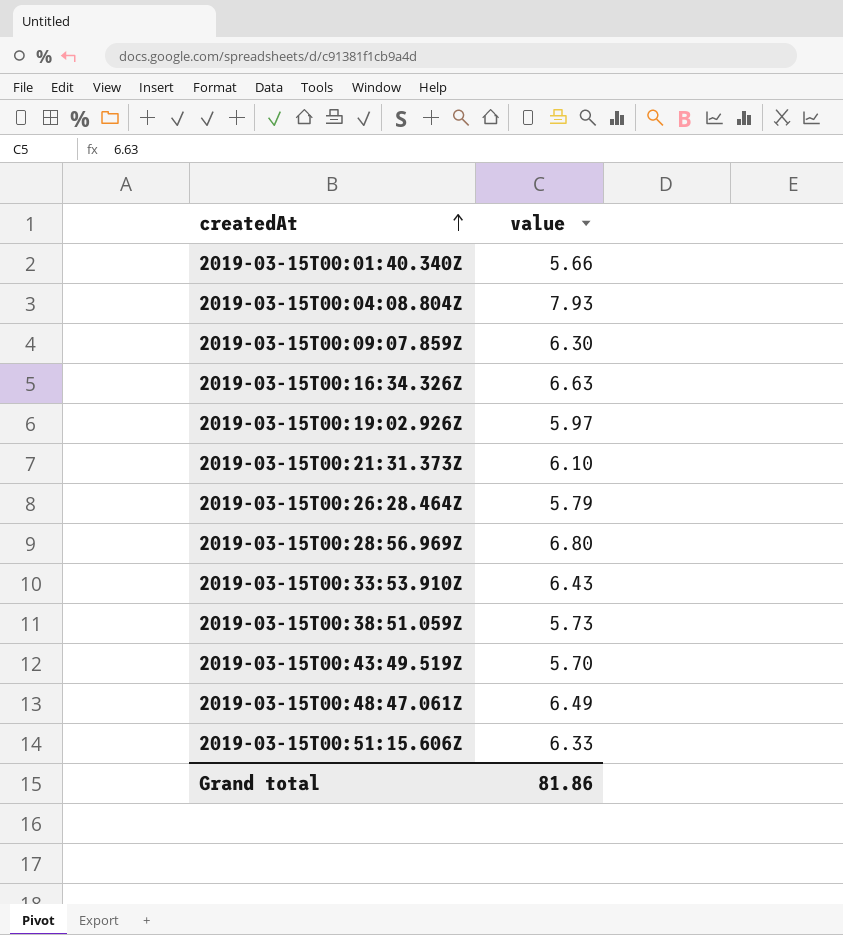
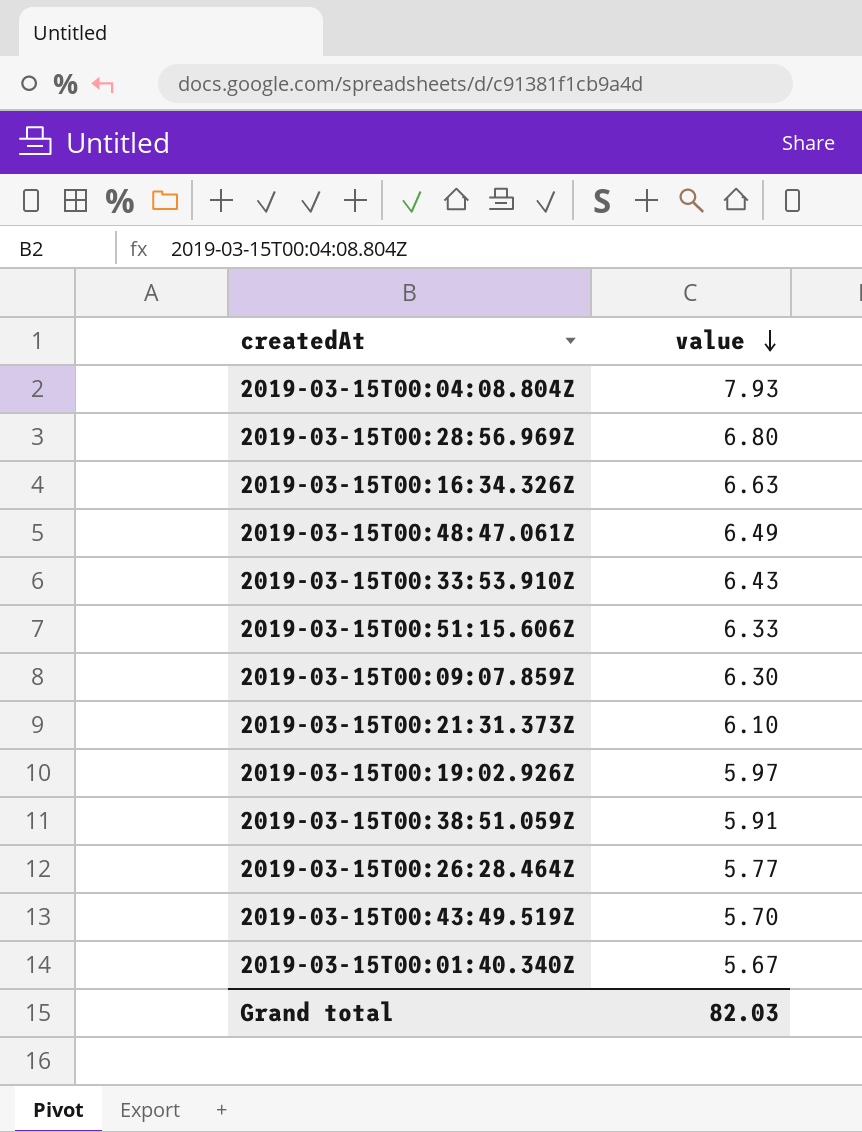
row order: createdAt ascending -> value descending
2019-03-15T00:38:51.059Z | value: 5.73 -> 5.91
2019-03-15T00:26:28.464Z | value: 5.79 -> 5.77
2019-03-15T00:01:40.340Z | value: 5.66 -> 5.67
Grand total | value: 81.86 -> 82.03

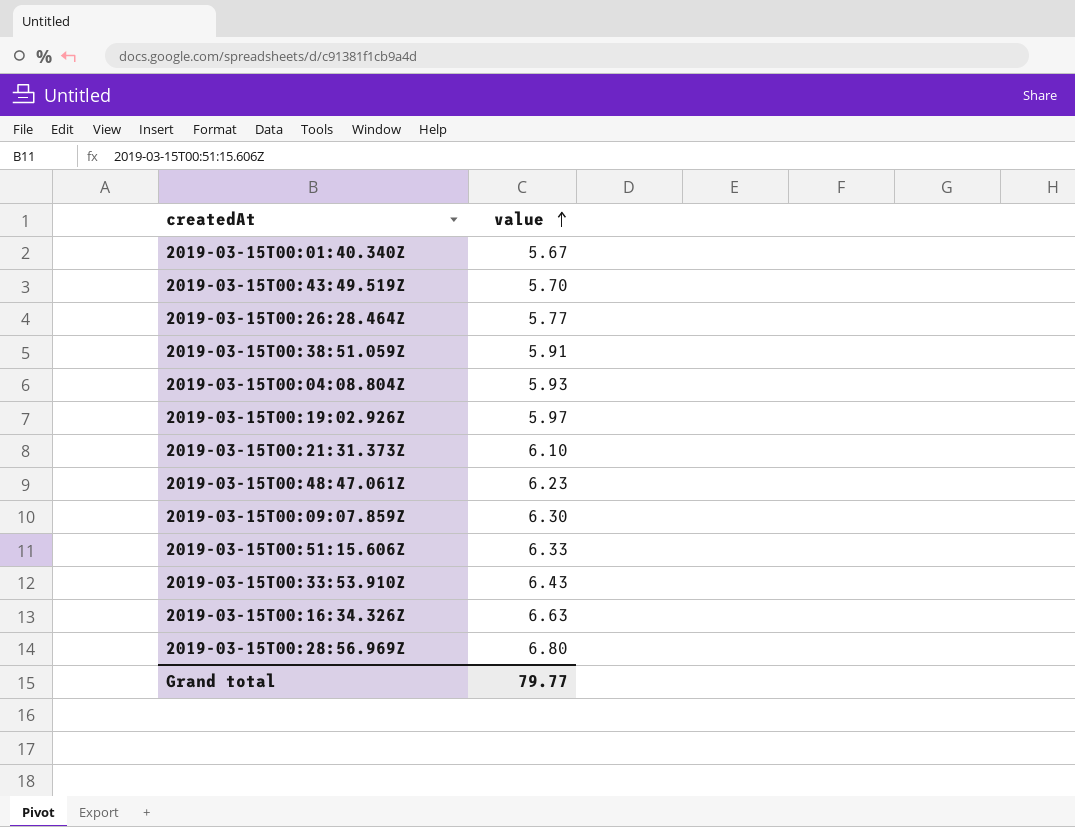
row order: value descending -> value ascending
2019-03-15T00:04:08.804Z | value: 7.93 -> 5.93
2019-03-15T00:48:47.061Z | value: 6.49 -> 6.23
Grand total | value: 82.03 -> 79.77

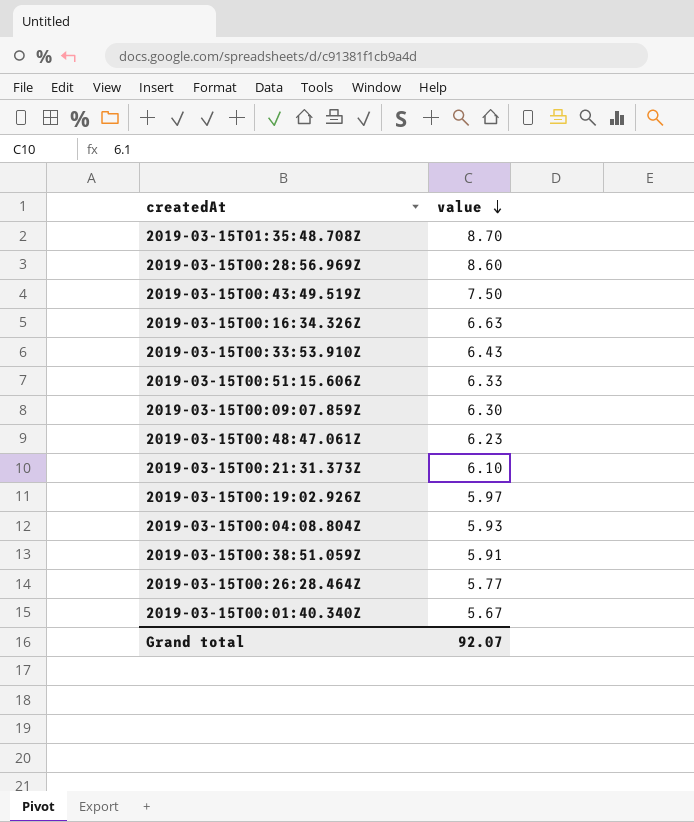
row order: value ascending -> value descending
row 2019-03-15T01:35:48.708Z: none -> 8.70
2019-03-15T00:28:56.969Z | value: 6.80 -> 8.60
2019-03-15T00:43:49.519Z | value: 5.70 -> 7.50
Grand total | value: 79.77 -> 92.07

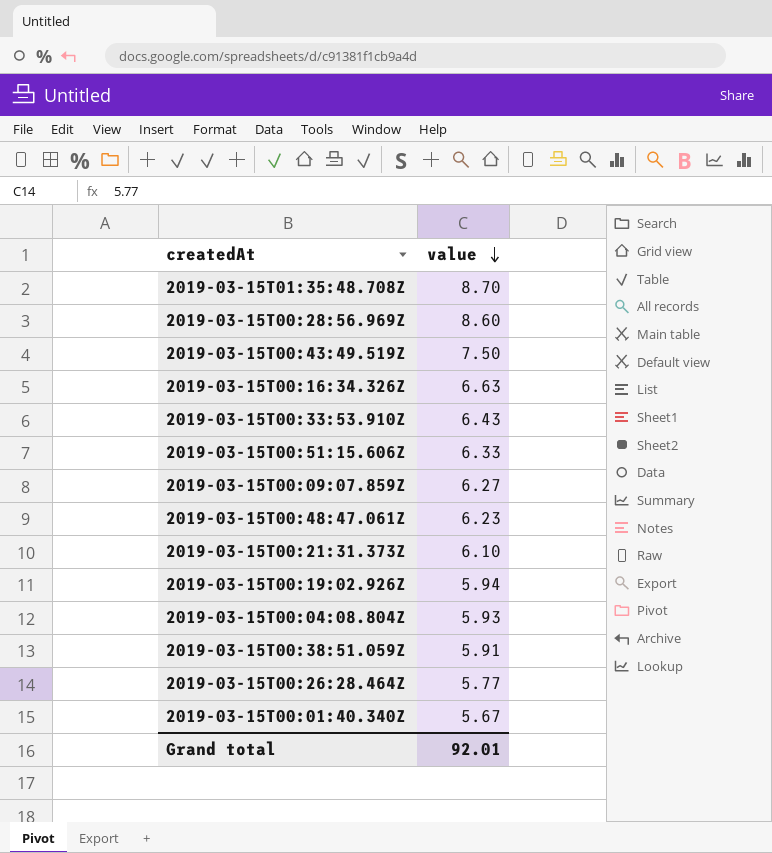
2019-03-15T00:09:07.859Z | value: 6.30 -> 6.27
2019-03-15T00:19:02.926Z | value: 5.97 -> 5.94
Grand total | value: 92.07 -> 92.01

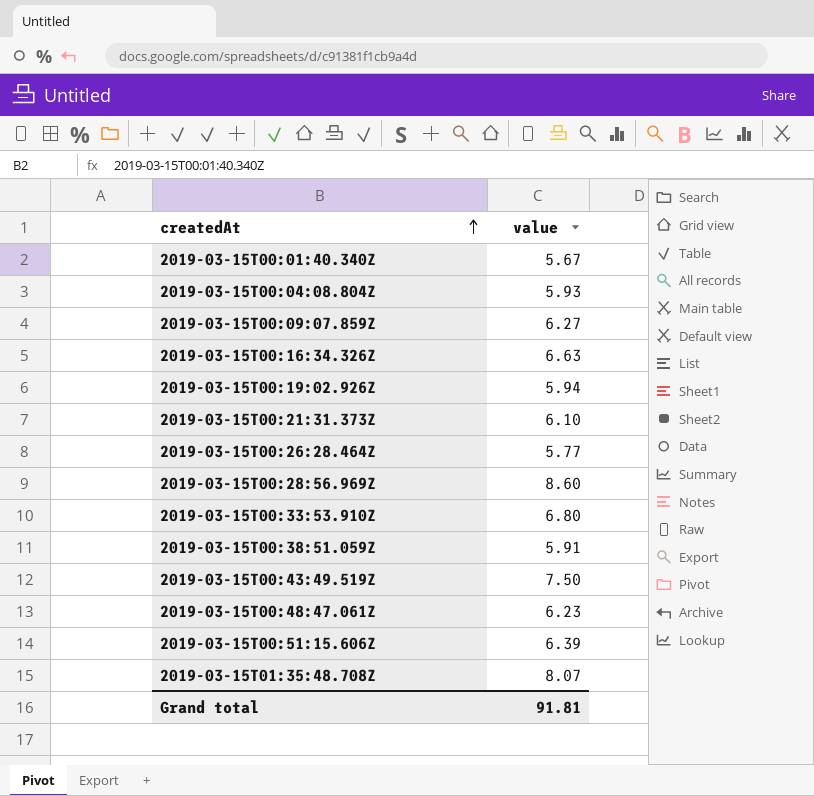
row order: value descending -> createdAt ascending
2019-03-15T00:33:53.910Z | value: 6.43 -> 6.80
2019-03-15T00:51:15.606Z | value: 6.33 -> 6.39
2019-03-15T01:35:48.708Z | value: 8.70 -> 8.07
Grand total | value: 92.01 -> 91.81

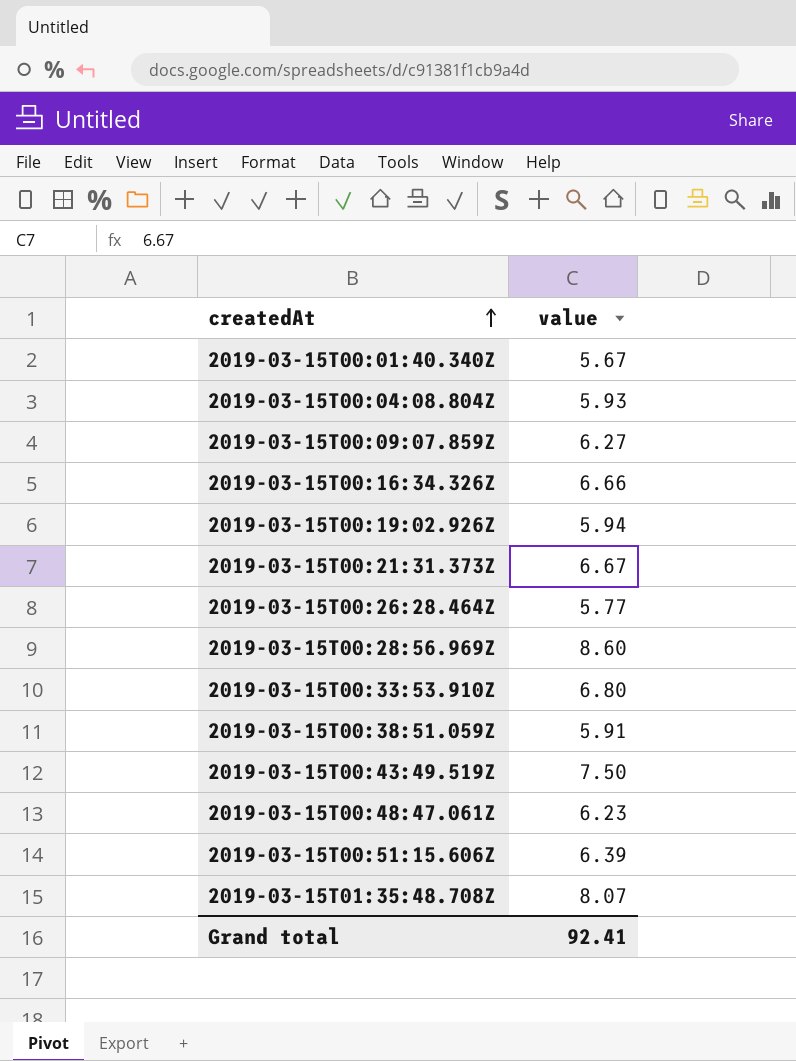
2019-03-15T00:16:34.326Z | value: 6.63 -> 6.66
2019-03-15T00:21:31.373Z | value: 6.10 -> 6.67
Grand total | value: 91.81 -> 92.41

